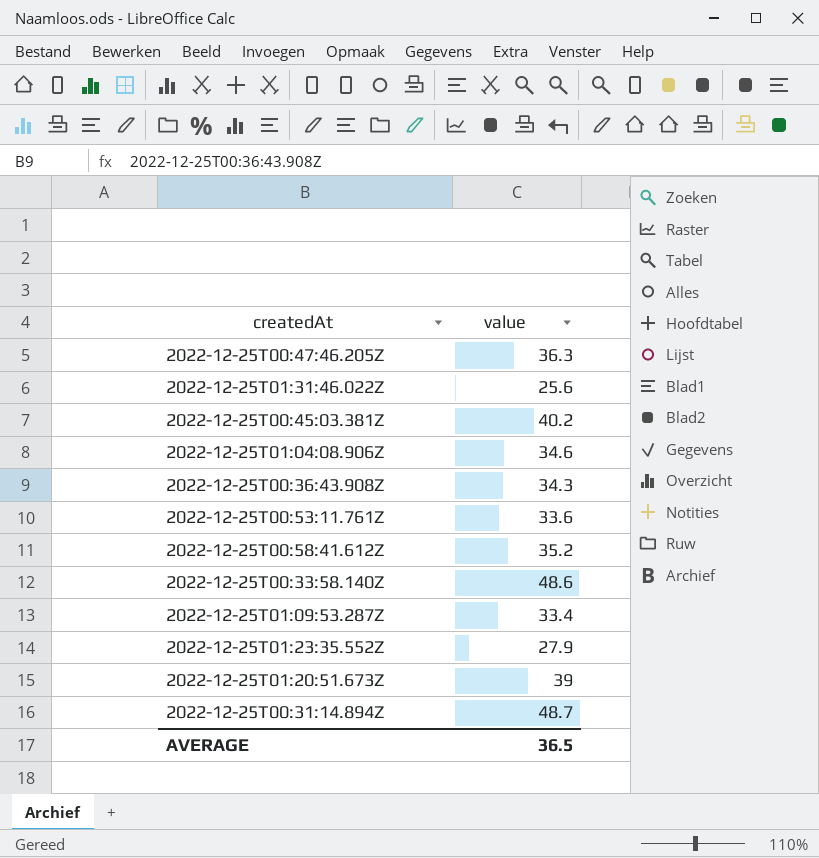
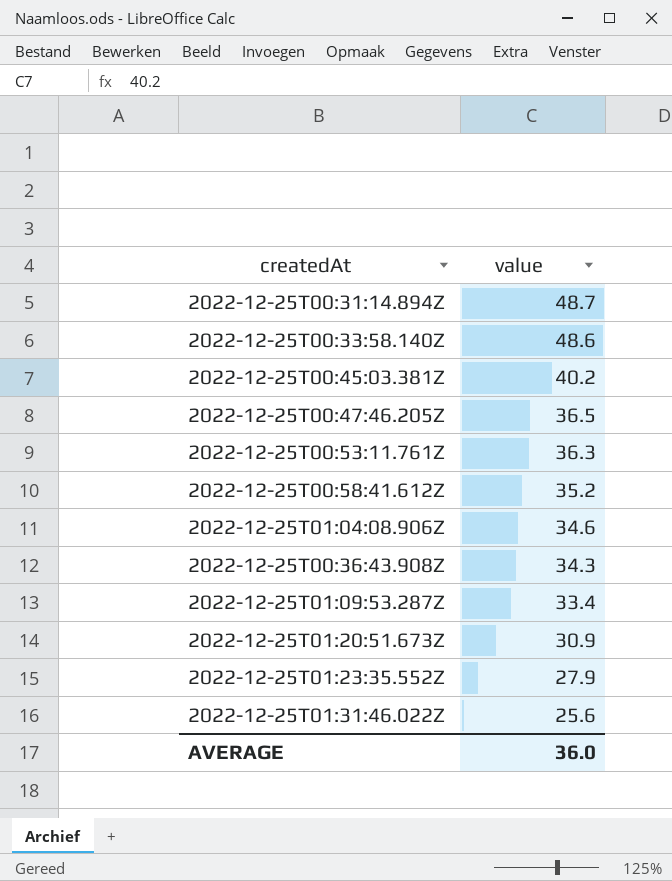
row order: none -> value descending
2022-12-25T00:47:46.205Z | value: 36.3 -> 36.5
2022-12-25T00:53:11.761Z | value: 33.6 -> 36.3
2022-12-25T01:20:51.673Z | value: 39 -> 30.9
AVERAGE | value: 36.5 -> 36.0

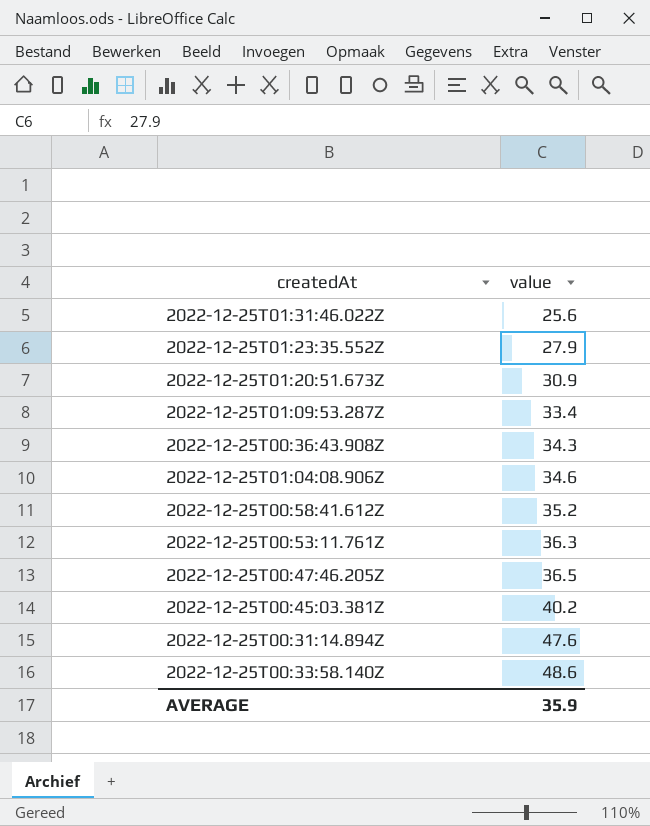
row order: value descending -> value ascending
2022-12-25T00:31:14.894Z | value: 48.7 -> 47.6
AVERAGE | value: 36.0 -> 35.9

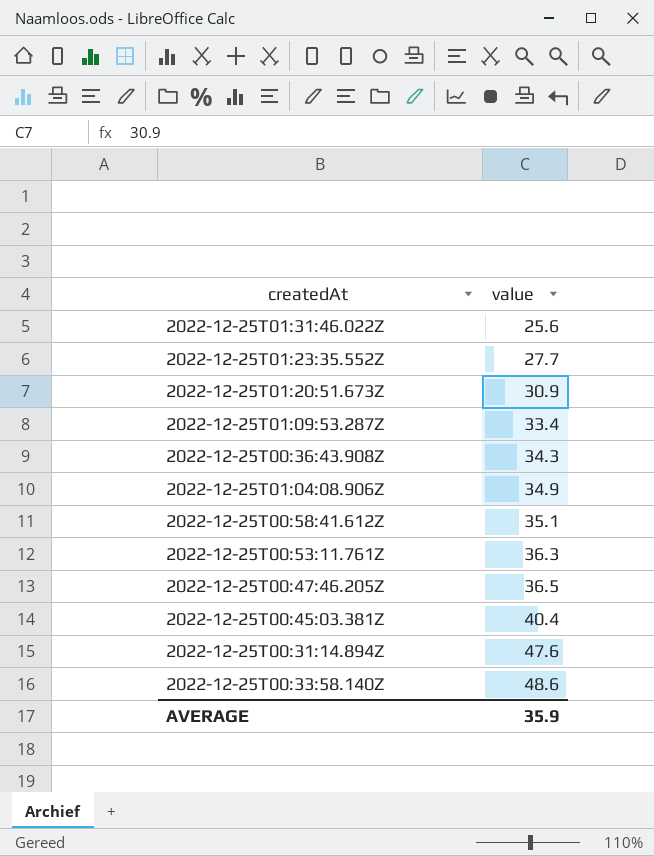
2022-12-25T01:23:35.552Z | value: 27.9 -> 27.7
2022-12-25T01:04:08.906Z | value: 34.6 -> 34.9
2022-12-25T00:58:41.612Z | value: 35.2 -> 35.1
2022-12-25T00:45:03.381Z | value: 40.2 -> 40.4

